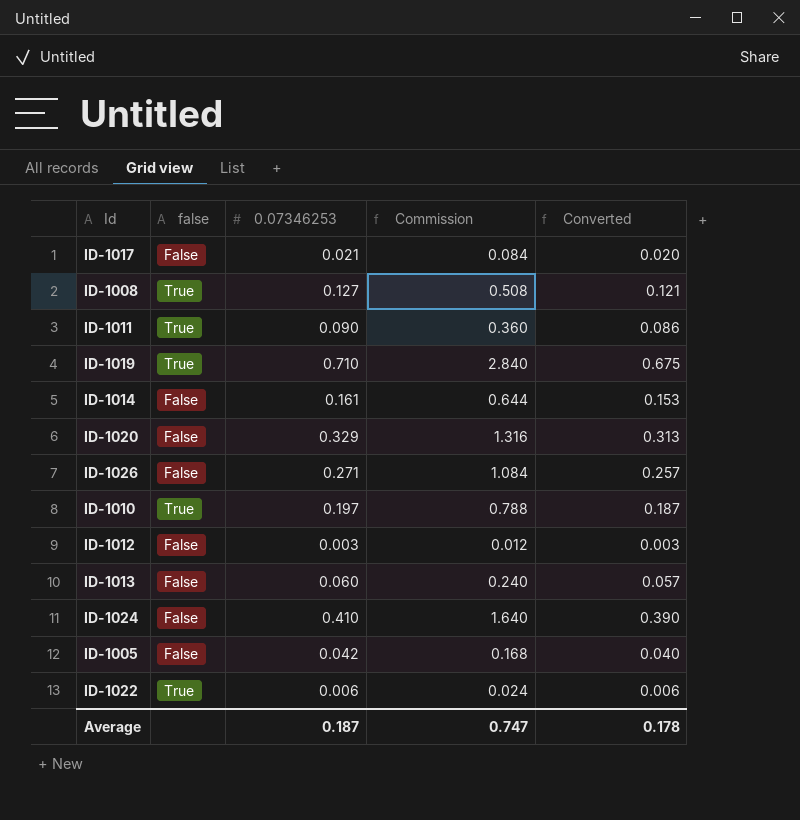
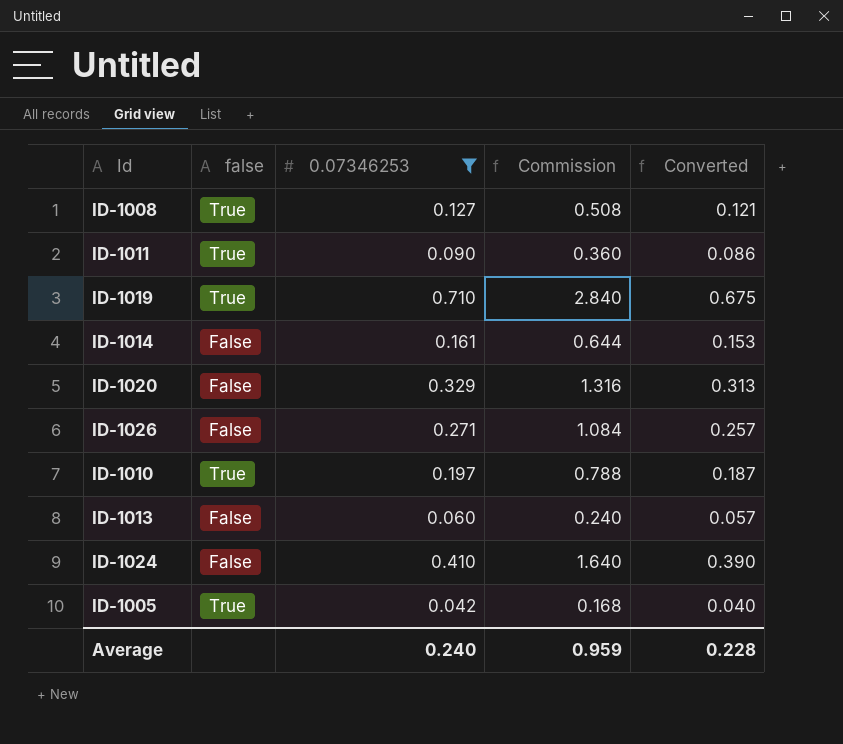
filter: none -> 0.07346253 >= 0.042
ID-1005 | false: False -> True
Average | 0.07346253: 0.187 -> 0.240
Average | Commission: 0.747 -> 0.959
Average | Converted: 0.178 -> 0.228

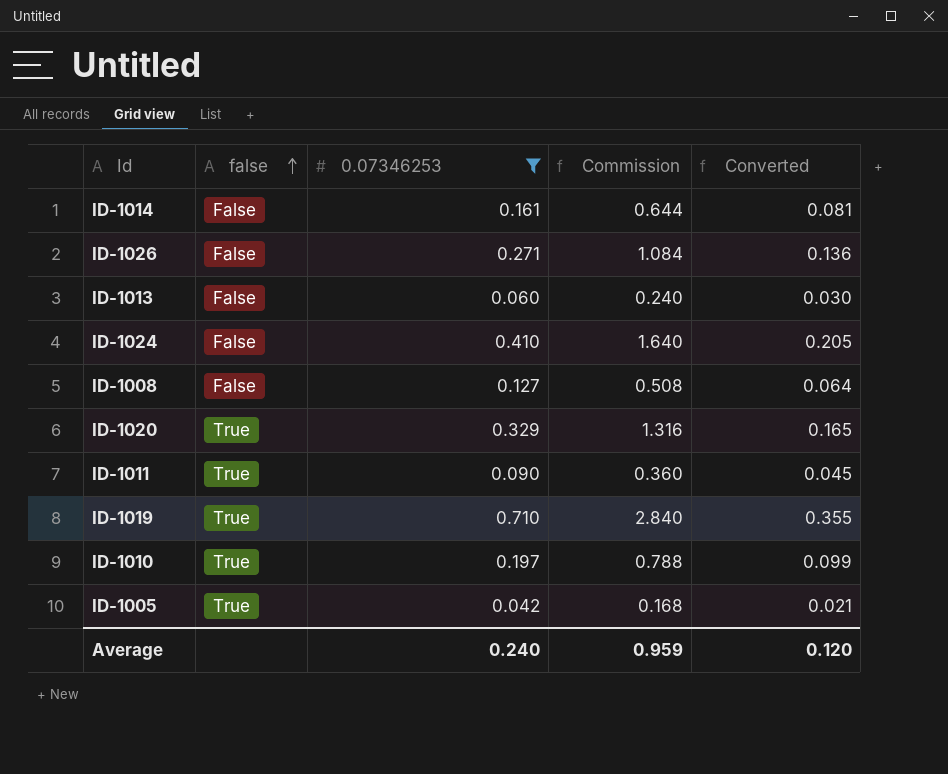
row order: none -> false ascending
column Converted | formula: [0.07346253] * 0.95 -> [0.07346253] * 0.5
ID-1008 | false: True -> False
ID-1020 | false: False -> True
Average | Converted: 0.228 -> 0.120

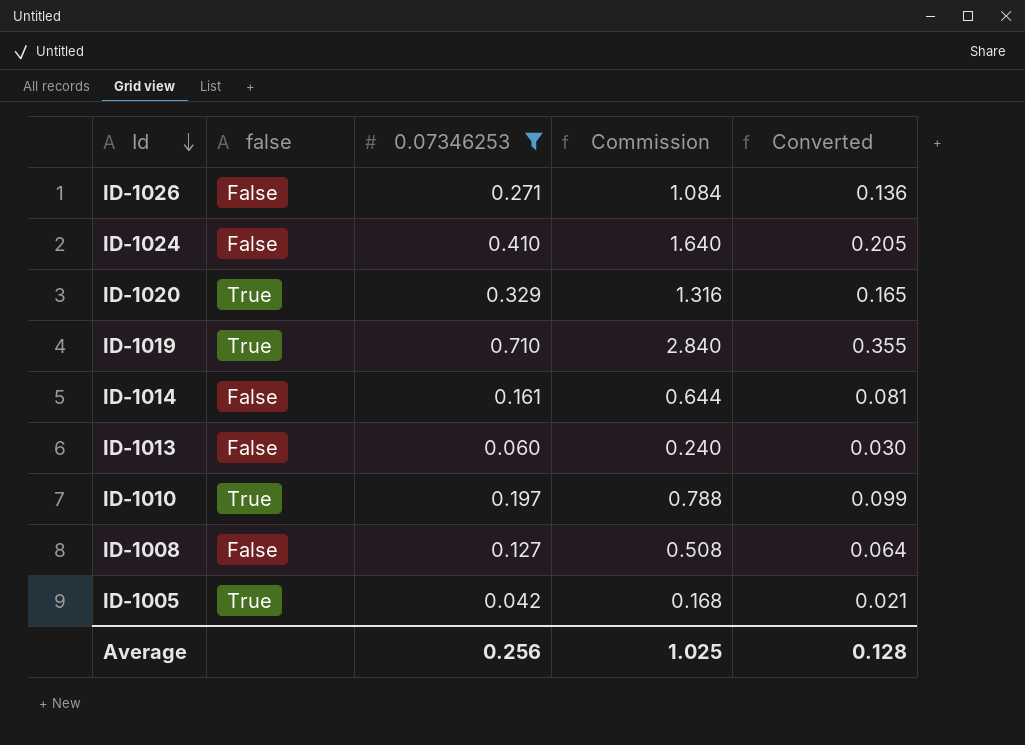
row order: false ascending -> Id descending
row ID-1011: True | 0.090 | 0.360 | 0.045 -> none
Average | 0.07346253: 0.240 -> 0.256
Average | Commission: 0.959 -> 1.025
Average | Converted: 0.120 -> 0.128

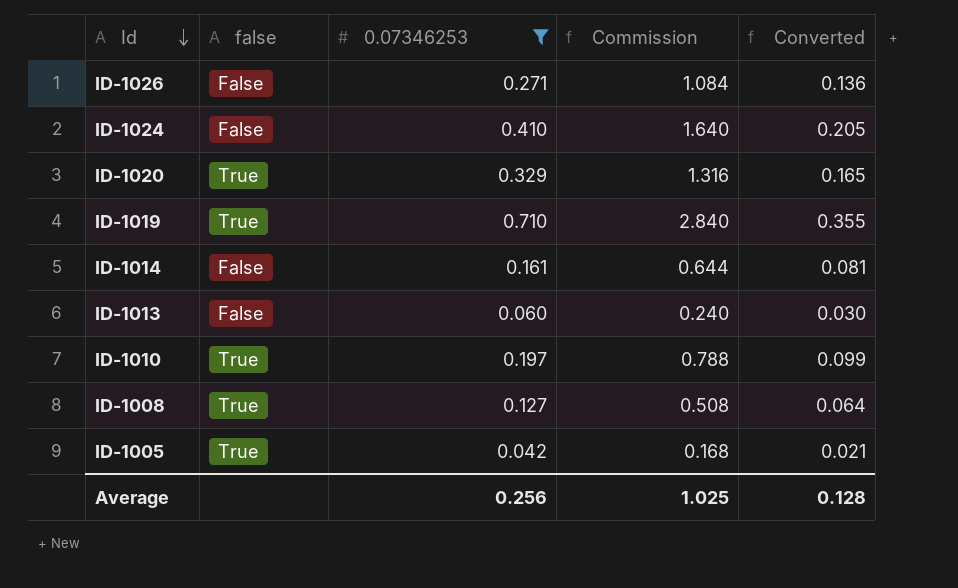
ID-1008 | false: False -> True

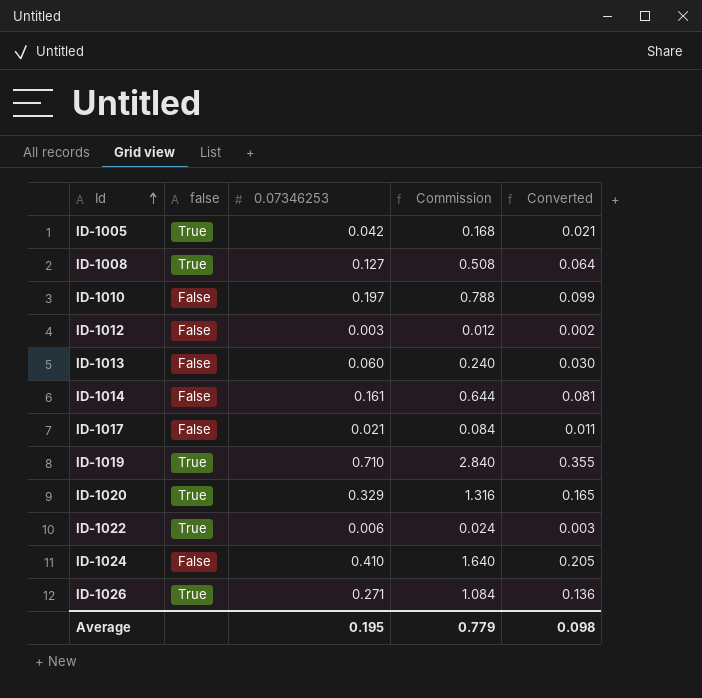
filter: 0.07346253 >= 0.042 -> none
row order: Id descending -> Id ascending
ID-1010 | false: True -> False
ID-1026 | false: False -> True
Average | 0.07346253: 0.256 -> 0.195
Average | Commission: 1.025 -> 0.779
Average | Converted: 0.128 -> 0.098

